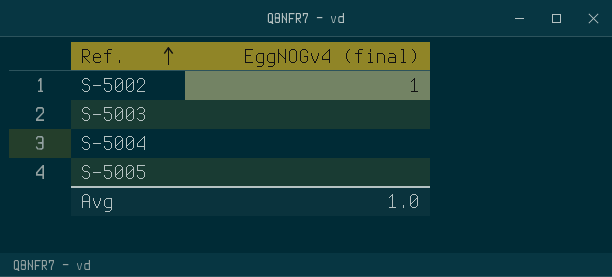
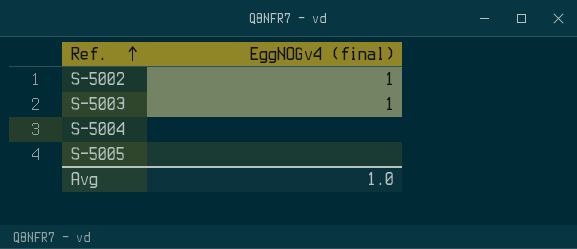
S-5003 | EggNOGv4 (final): none -> 1

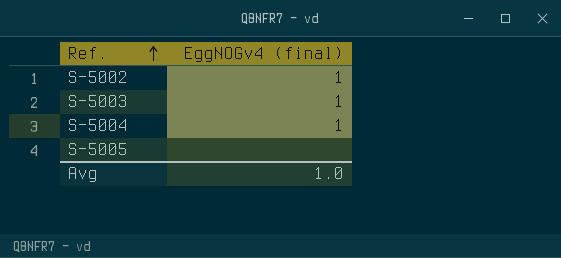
S-5004 | EggNOGv4 (final): none -> 1

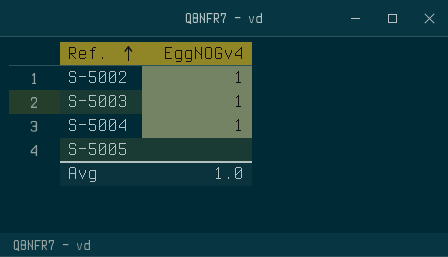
column name: EggNOGv4 (final) -> EggNOGv4

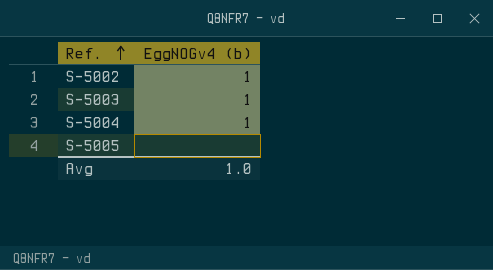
column name: EggNOGv4 -> EggNOGv4 (b)

